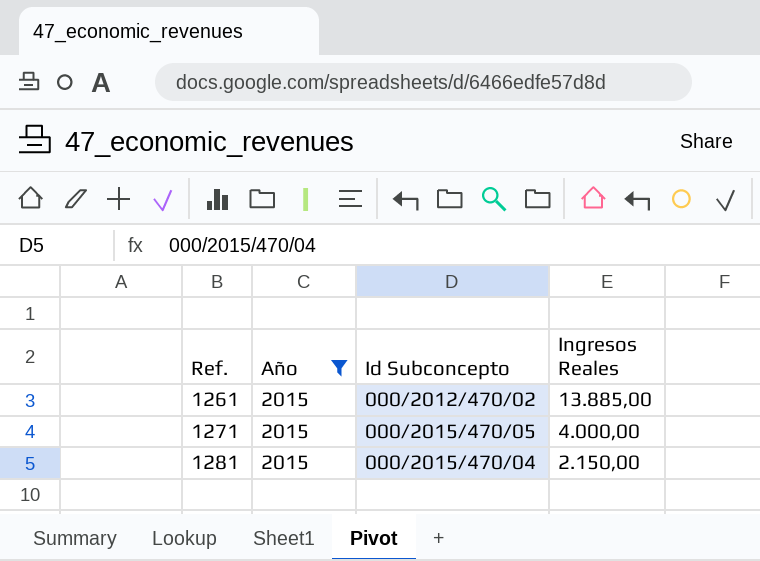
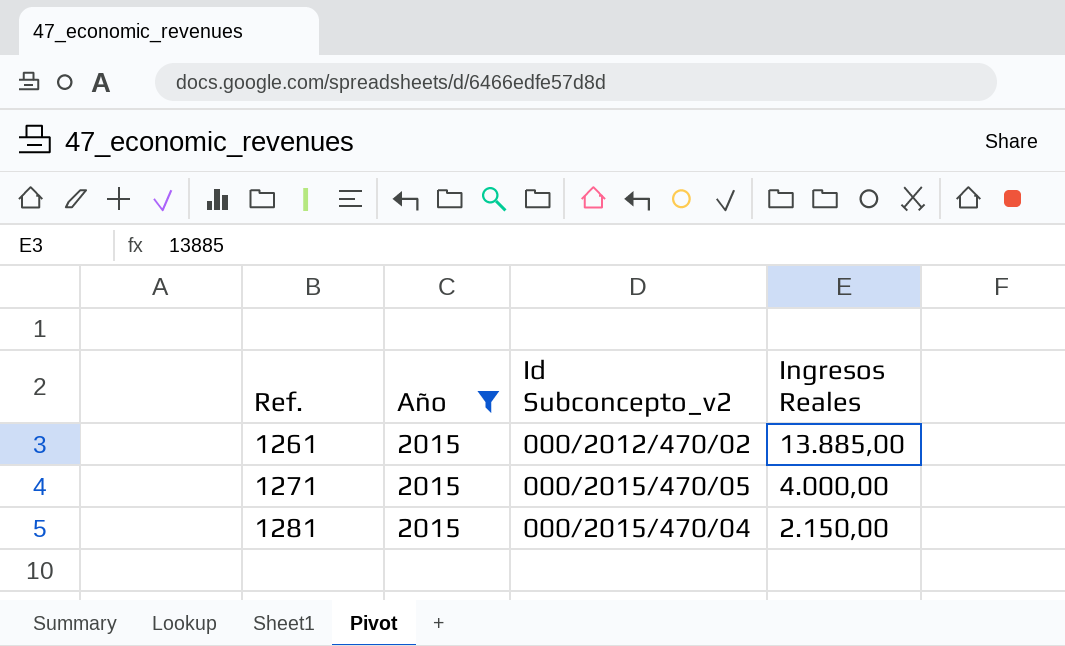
column name: Id Subconcepto -> Id Subconcepto_v2

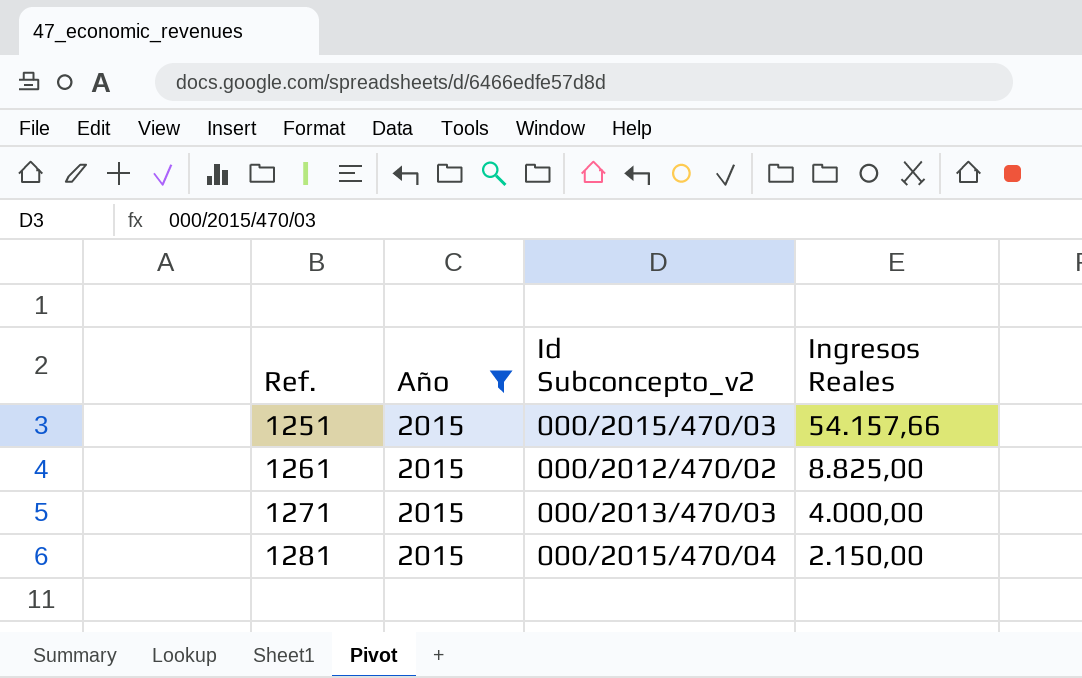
row 1251: none -> 2015 | 000/2015/470/03 | 54.157,66
1261 | Ingresos Reales: 13.885,00 -> 8.825,00
1271 | Id Subconcepto_v2: 000/2015/470/05 -> 000/2013/470/03

